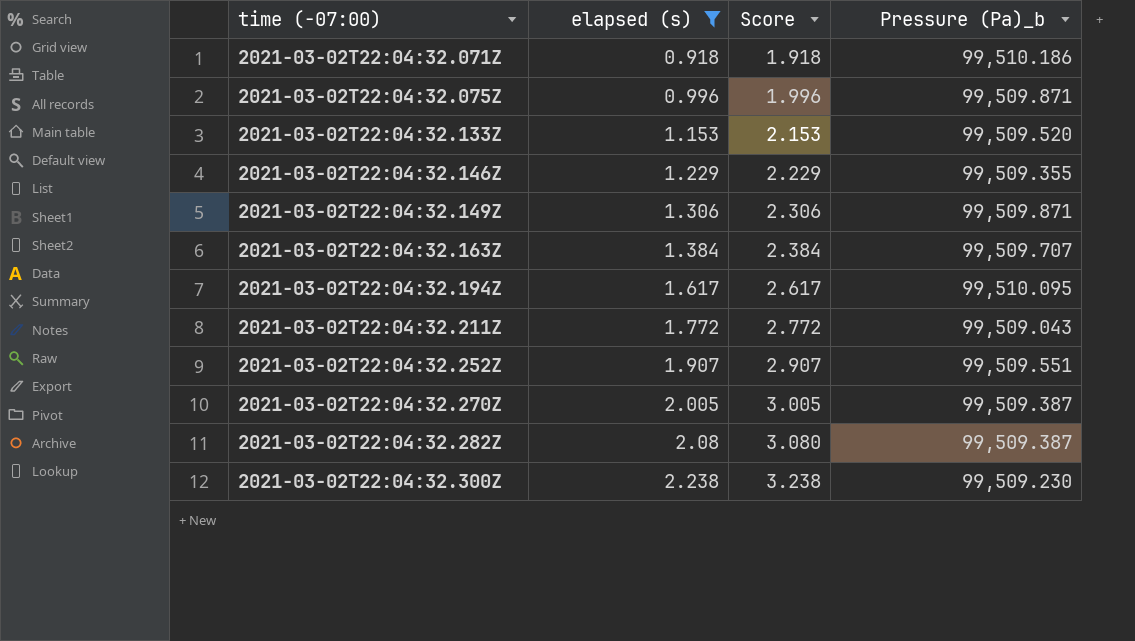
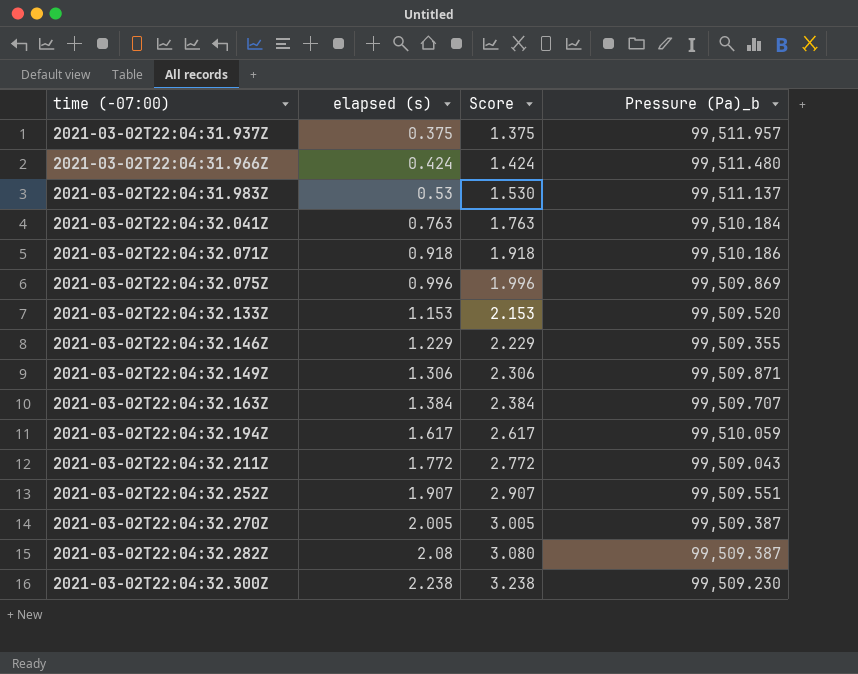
filter: elapsed (s) >= 0.918 -> none
2021-03-02T22:04:32.075Z | Pressure (Pa)_b: 99,509.871 -> 99,509.869
2021-03-02T22:04:32.194Z | Pressure (Pa)_b: 99,510.095 -> 99,510.059

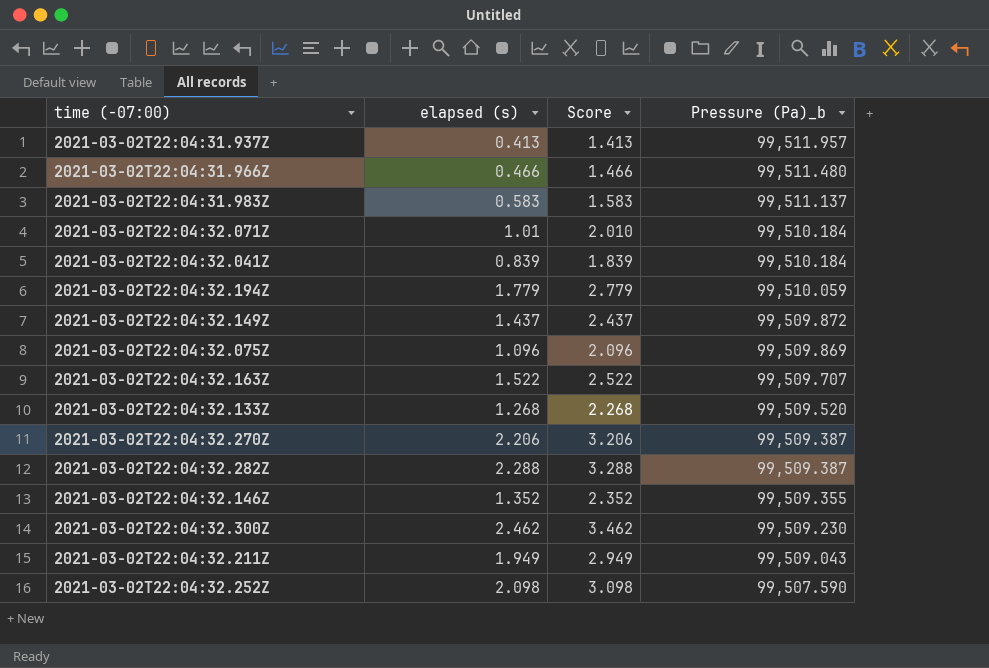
row order: time (-07:00) ascending -> Pressure (Pa)_b descending
2021-03-02T22:04:31.937Z | elapsed (s): 0.375 -> 0.413
2021-03-02T22:04:31.937Z | Score: 1.375 -> 1.413
2021-03-02T22:04:31.966Z | elapsed (s): 0.424 -> 0.466
2021-03-02T22:04:31.966Z | Score: 1.424 -> 1.466
2021-03-02T22:04:31.983Z | elapsed (s): 0.53 -> 0.583
2021-03-02T22:04:31.983Z | Score: 1.530 -> 1.583
2021-03-02T22:04:32.071Z | elapsed (s): 0.918 -> 1.01
2021-03-02T22:04:32.071Z | Score: 1.918 -> 2.010
2021-03-02T22:04:32.071Z | Pressure (Pa)_b: 99,510.186 -> 99,510.184
2021-03-02T22:04:32.041Z | elapsed (s): 0.763 -> 0.839
2021-03-02T22:04:32.041Z | Score: 1.763 -> 1.839
2021-03-02T22:04:32.194Z | elapsed (s): 1.617 -> 1.779
2021-03-02T22:04:32.194Z | Score: 2.617 -> 2.779
2021-03-02T22:04:32.149Z | elapsed (s): 1.306 -> 1.437
2021-03-02T22:04:32.149Z | Score: 2.306 -> 2.437
2021-03-02T22:04:32.149Z | Pressure (Pa)_b: 99,509.871 -> 99,509.872
2021-03-02T22:04:32.075Z | elapsed (s): 0.996 -> 1.096
2021-03-02T22:04:32.075Z | Score: 1.996 -> 2.096
2021-03-02T22:04:32.163Z | elapsed (s): 1.384 -> 1.522
2021-03-02T22:04:32.163Z | Score: 2.384 -> 2.522
2021-03-02T22:04:32.133Z | elapsed (s): 1.153 -> 1.268
2021-03-02T22:04:32.133Z | Score: 2.153 -> 2.268
2021-03-02T22:04:32.270Z | elapsed (s): 2.005 -> 2.206
2021-03-02T22:04:32.270Z | Score: 3.005 -> 3.206
2021-03-02T22:04:32.282Z | elapsed (s): 2.08 -> 2.288
2021-03-02T22:04:32.282Z | Score: 3.080 -> 3.288
2021-03-02T22:04:32.146Z | elapsed (s): 1.229 -> 1.352
2021-03-02T22:04:32.146Z | Score: 2.229 -> 2.352
2021-03-02T22:04:32.300Z | elapsed (s): 2.238 -> 2.462
2021-03-02T22:04:32.300Z | Score: 3.238 -> 3.462
2021-03-02T22:04:32.211Z | elapsed (s): 1.772 -> 1.949
2021-03-02T22:04:32.211Z | Score: 2.772 -> 2.949
2021-03-02T22:04:32.252Z | elapsed (s): 1.907 -> 2.098
2021-03-02T22:04:32.252Z | Score: 2.907 -> 3.098
2021-03-02T22:04:32.252Z | Pressure (Pa)_b: 99,509.551 -> 99,507.590

